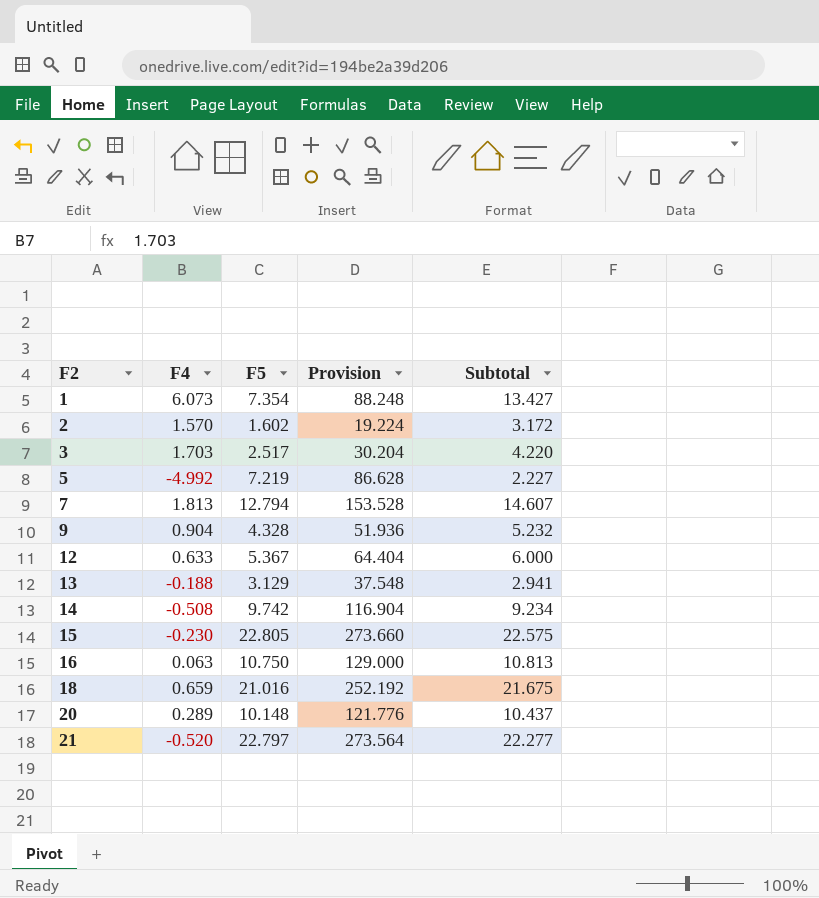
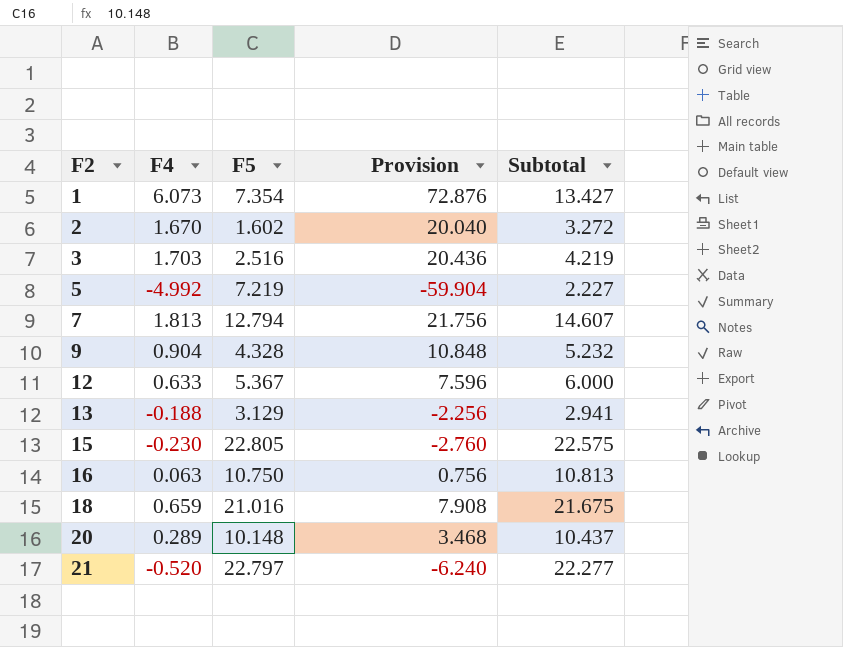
column Provision | formula: [F5] * 12 -> [F4] * 12
row 14: -0.508 | 9.742 | 116.904 | 9.234 -> none
2 | F4: 1.570 -> 1.670
2 | Subtotal: 3.172 -> 3.272
3 | F5: 2.517 -> 2.516
3 | Subtotal: 4.220 -> 4.219

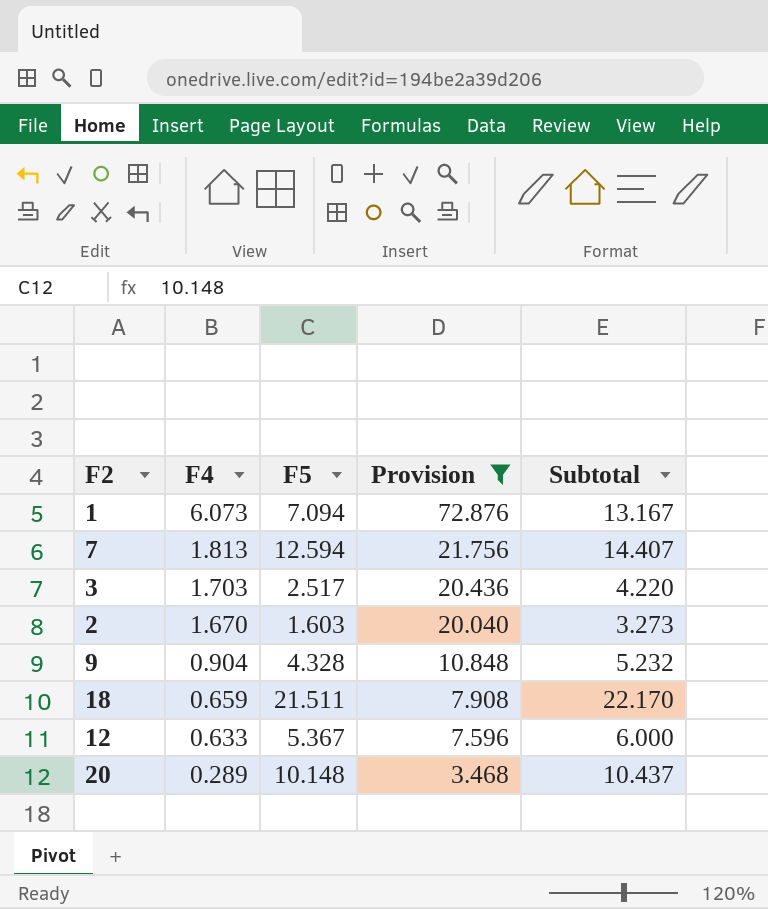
filter: none -> Provision >= 3.468
row order: F2 ascending -> F4 descending
1 | F5: 7.354 -> 7.094
1 | Subtotal: 13.427 -> 13.167
7 | F5: 12.794 -> 12.594
7 | Subtotal: 14.607 -> 14.407
3 | F5: 2.516 -> 2.517
3 | Subtotal: 4.219 -> 4.220
2 | F5: 1.602 -> 1.603
2 | Subtotal: 3.272 -> 3.273
18 | F5: 21.016 -> 21.511
18 | Subtotal: 21.675 -> 22.170

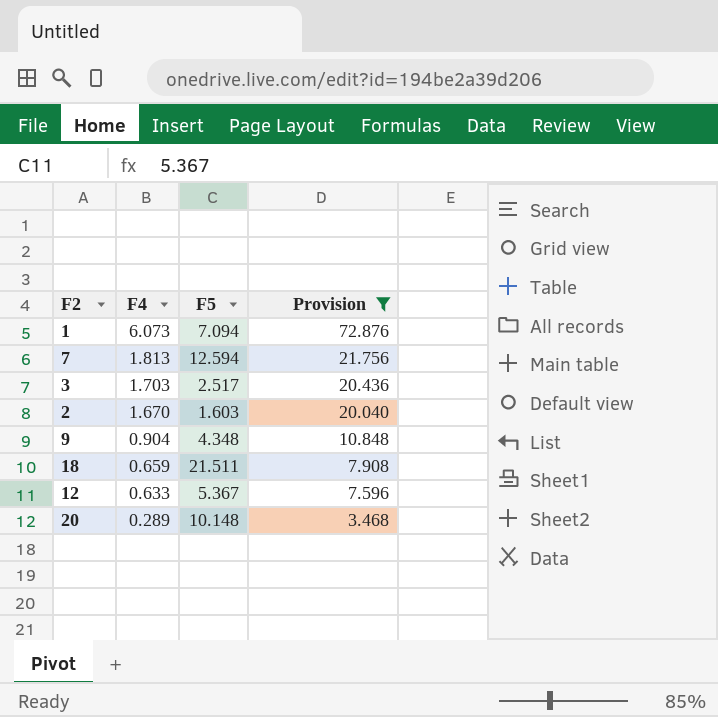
column Subtotal | formula: [F4] + [F5] -> none
9 | F5: 4.328 -> 4.348

